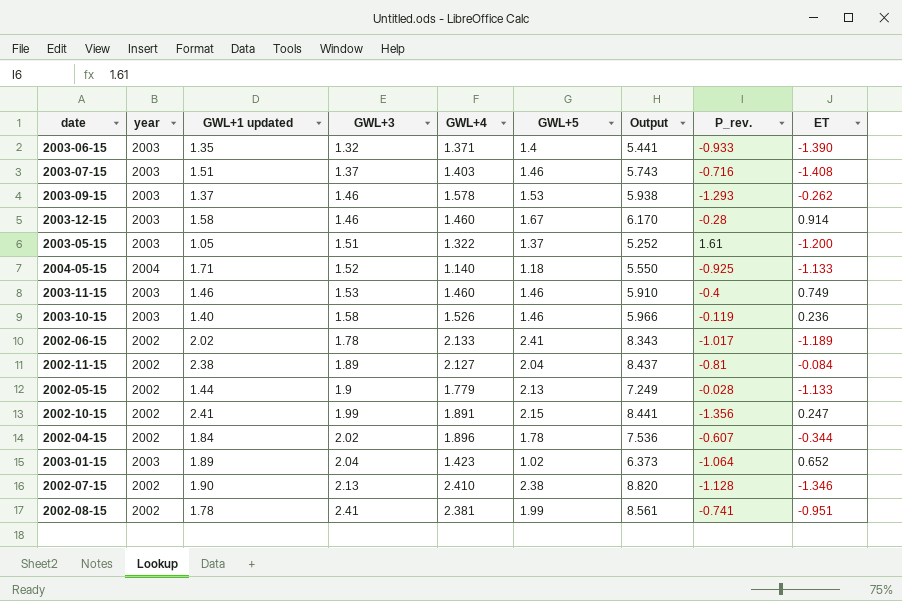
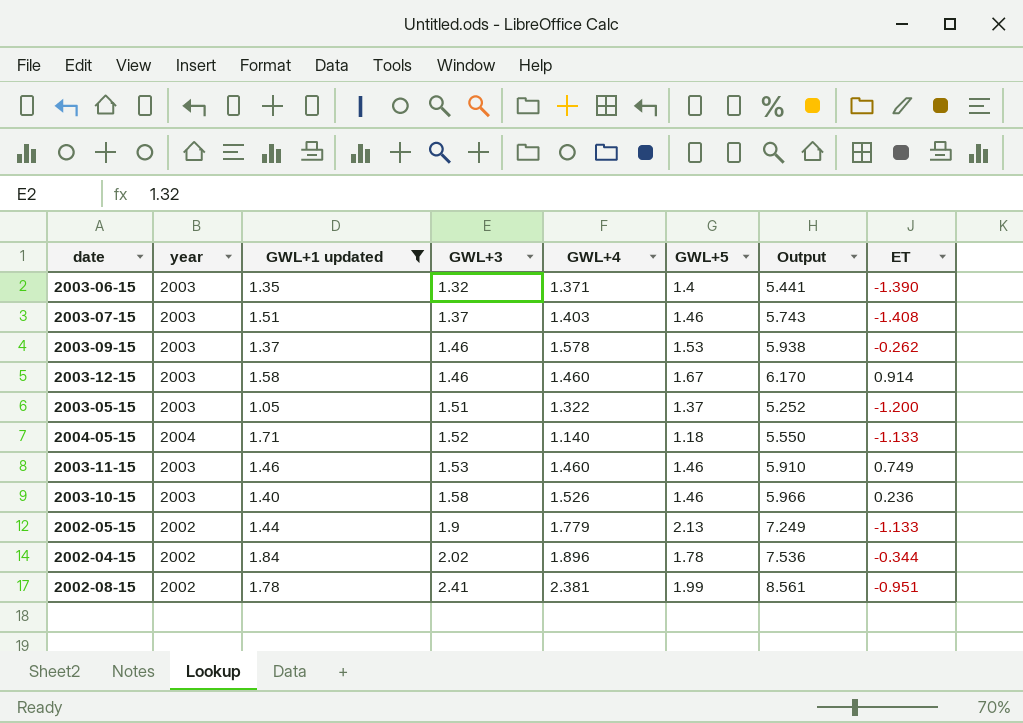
filter: none -> GWL+1 updated <= 1.84
column P_rev. | position: 8 -> none

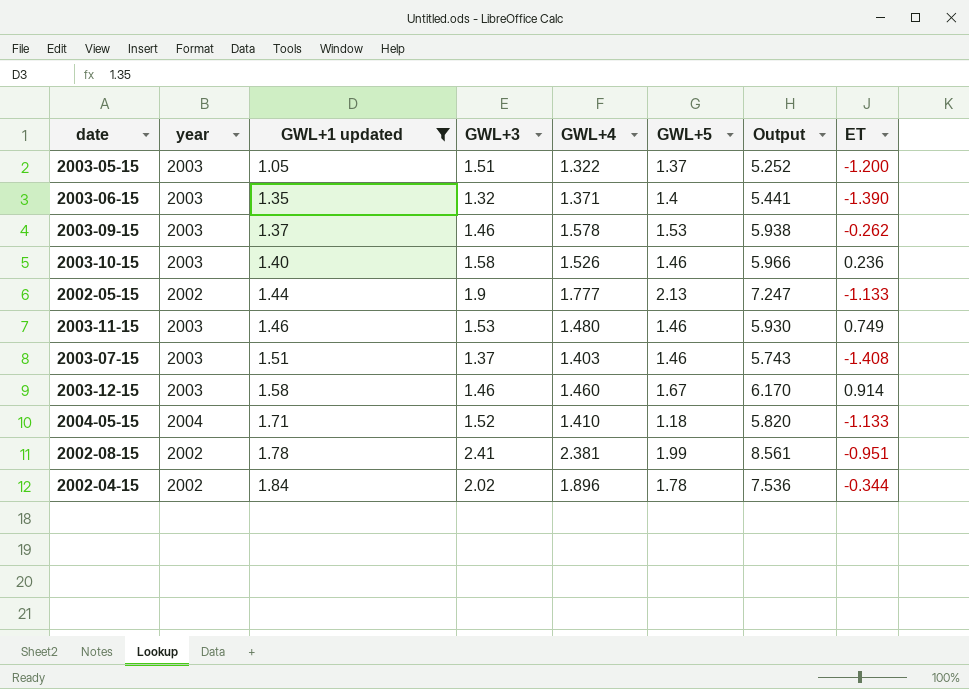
row order: GWL+3 ascending -> GWL+1 updated ascending
2002-05-15 | GWL+4: 1.779 -> 1.777
2002-05-15 | Output: 7.249 -> 7.247
2003-11-15 | GWL+4: 1.460 -> 1.480
2003-11-15 | Output: 5.910 -> 5.930
2004-05-15 | GWL+4: 1.140 -> 1.410
2004-05-15 | Output: 5.550 -> 5.820

